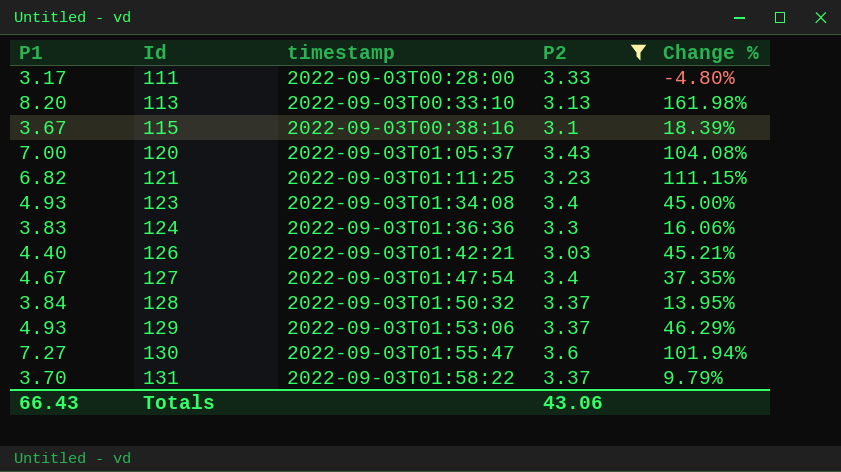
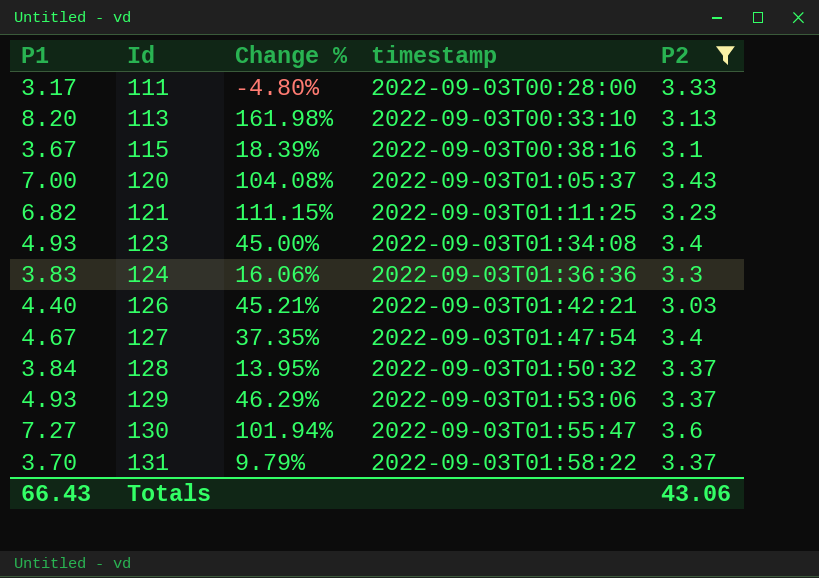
column Change % | position: 5 -> 3

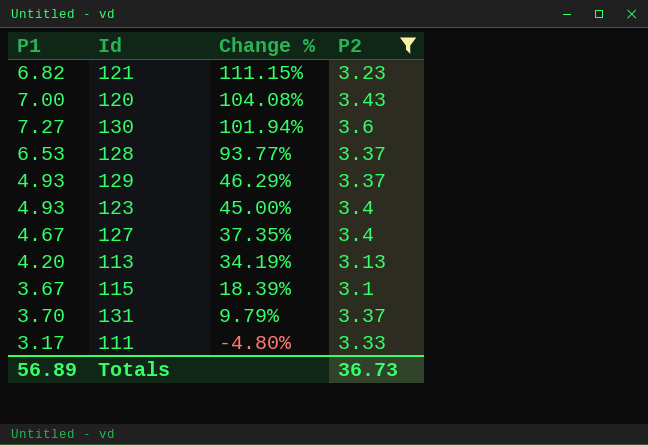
row order: Id ascending -> Change % descending
column timestamp | position: 4 -> none
row 124: 3.83 | 16.06% | 2022-09-03T01:36:36 | 3.3 -> none
row 126: 4.40 | 45.21% | 2022-09-03T01:42:21 | 3.03 -> none
128 | P1: 3.84 -> 6.53
128 | Change %: 13.95% -> 93.77%
113 | P1: 8.20 -> 4.20
113 | Change %: 161.98% -> 34.19%
Totals | P1: 66.43 -> 56.89
Totals | P2: 43.06 -> 36.73

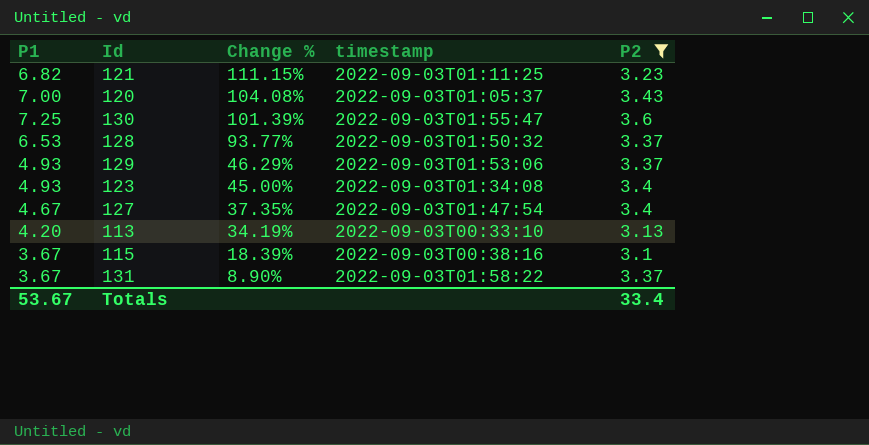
column timestamp | position: none -> 4
row 111: 3.17 | -4.80% | 3.33 -> none
130 | P1: 7.27 -> 7.25
130 | Change %: 101.94% -> 101.39%
131 | P1: 3.70 -> 3.67
131 | Change %: 9.79% -> 8.90%
Totals | P1: 56.89 -> 53.67
Totals | P2: 36.73 -> 33.4

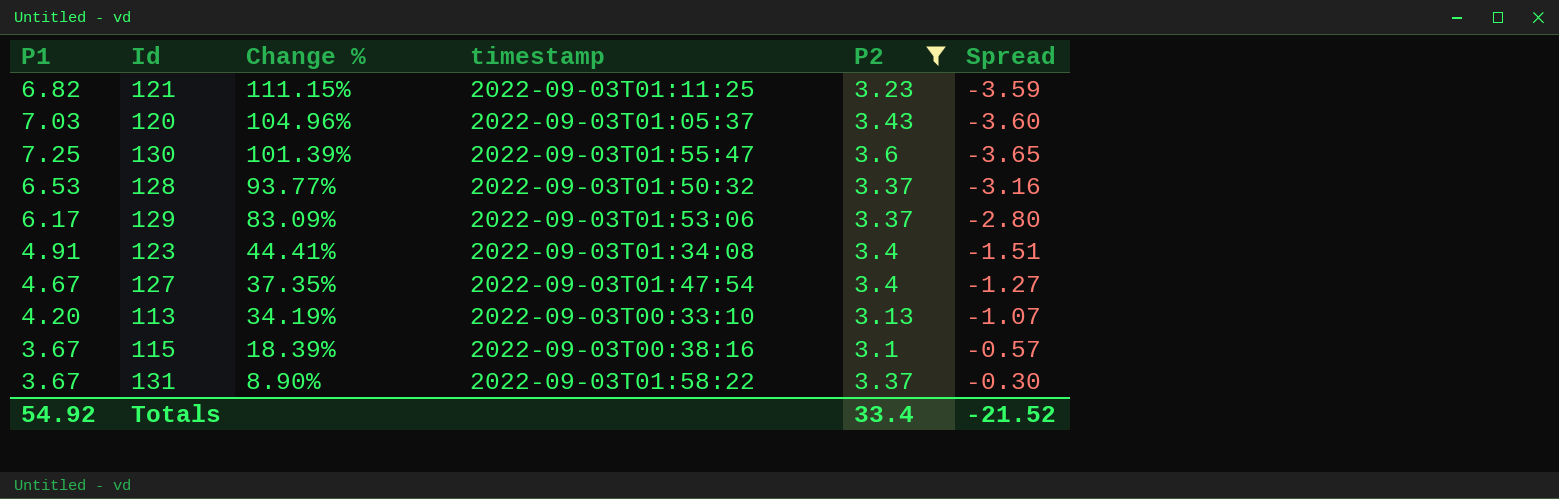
column Spread | formula: none -> [P2] - [P1]
120 | P1: 7.00 -> 7.03
120 | Change %: 104.08% -> 104.96%
129 | P1: 4.93 -> 6.17
129 | Change %: 46.29% -> 83.09%
123 | P1: 4.93 -> 4.91
123 | Change %: 45.00% -> 44.41%
Totals | P1: 53.67 -> 54.92

